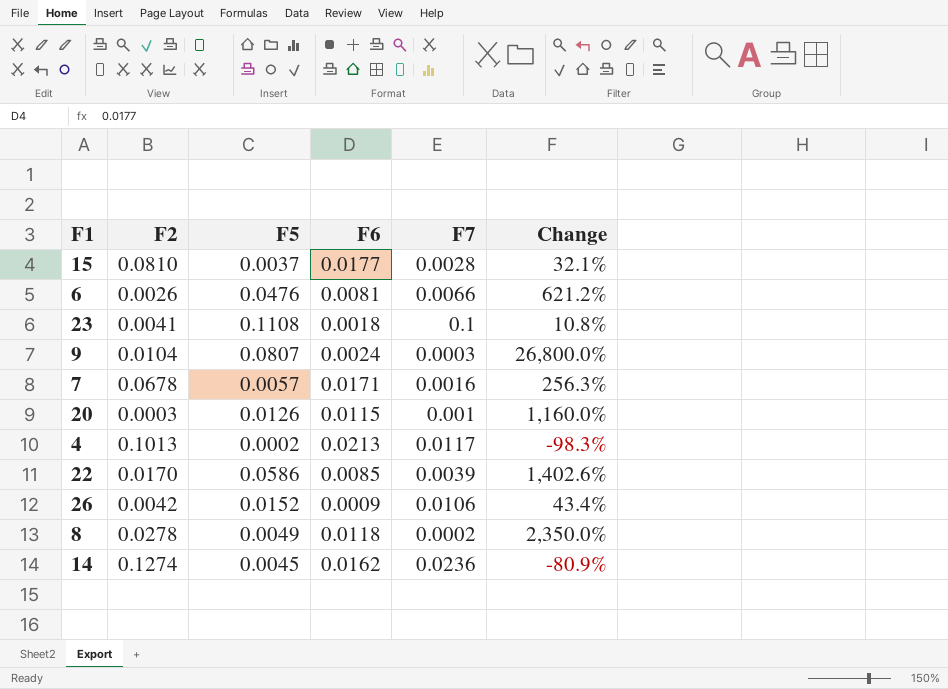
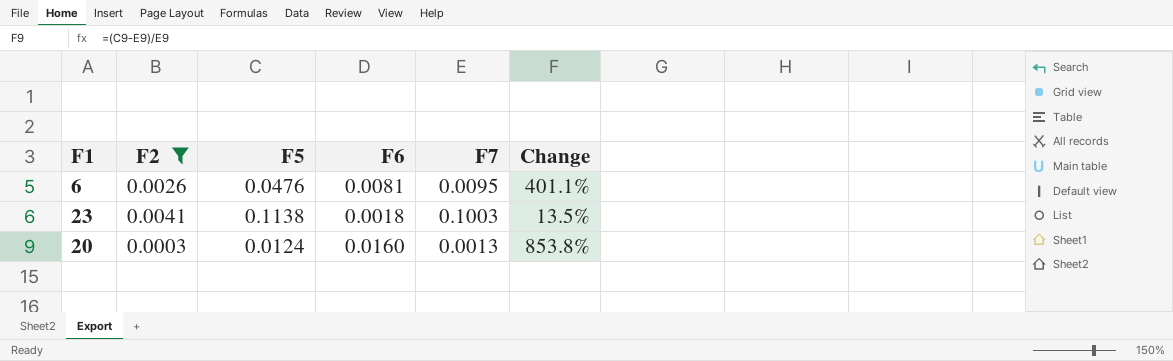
filter: none -> F2 <= 0.0041
6 | F7: 0.0066 -> 0.0095
6 | Change: 621.2% -> 401.1%
23 | F5: 0.1108 -> 0.1138
23 | F7: 0.1 -> 0.1003
23 | Change: 10.8% -> 13.5%
20 | F5: 0.0126 -> 0.0124
20 | F6: 0.0115 -> 0.0160
20 | F7: 0.001 -> 0.0013
20 | Change: 1,160.0% -> 853.8%

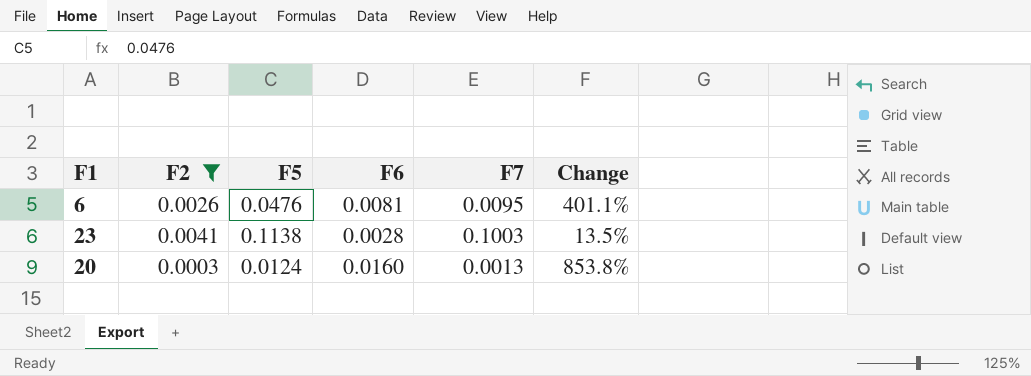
23 | F6: 0.0018 -> 0.0028

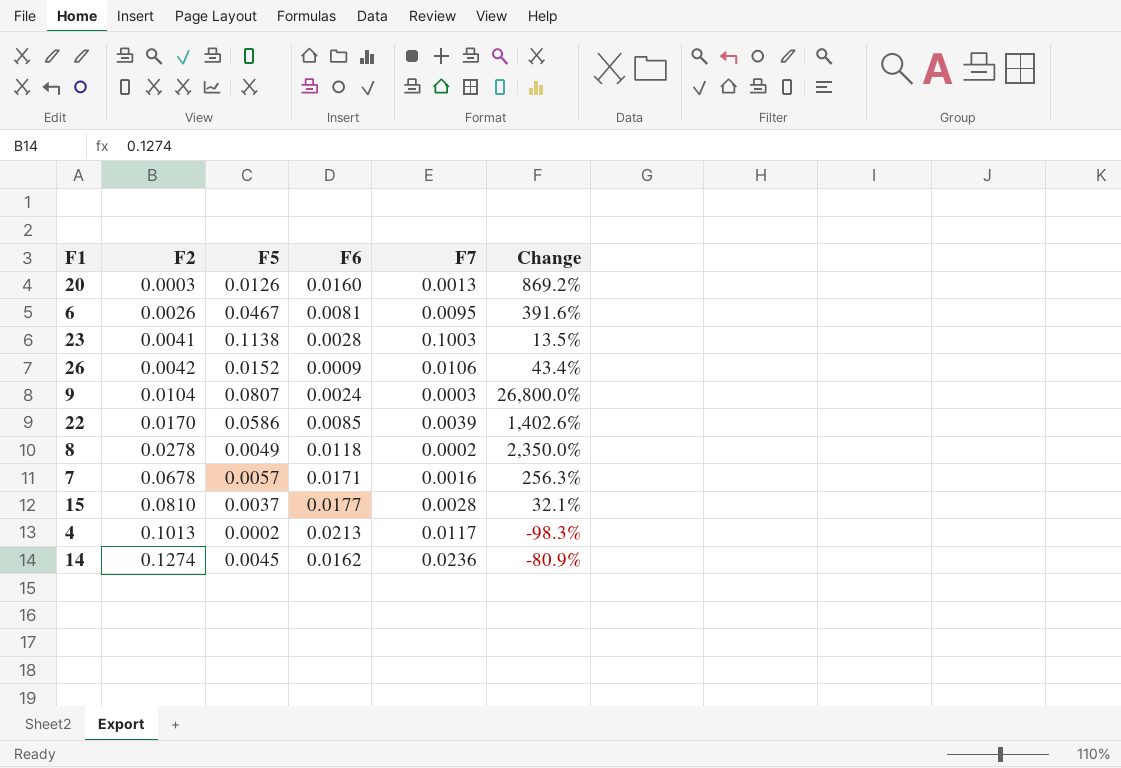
filter: F2 <= 0.0041 -> none
row order: none -> F2 ascending
20 | F5: 0.0124 -> 0.0126
20 | Change: 853.8% -> 869.2%
6 | F5: 0.0476 -> 0.0467
6 | Change: 401.1% -> 391.6%

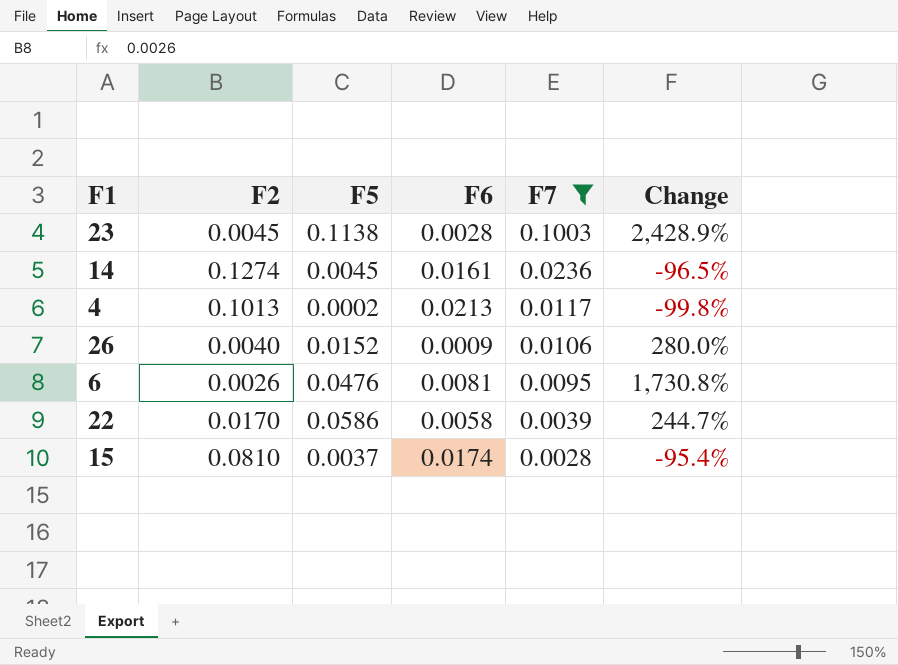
filter: none -> F7 >= 0.0028
row order: F2 ascending -> F7 descending
column Change | formula: ([F5] - [F7]) / [F7] -> ([F5] - [F2]) / [F2]
23 | F2: 0.0041 -> 0.0045
14 | F6: 0.0162 -> 0.0161
26 | F2: 0.0042 -> 0.0040
6 | F5: 0.0467 -> 0.0476
22 | F6: 0.0085 -> 0.0058
15 | F6: 0.0177 -> 0.0174

